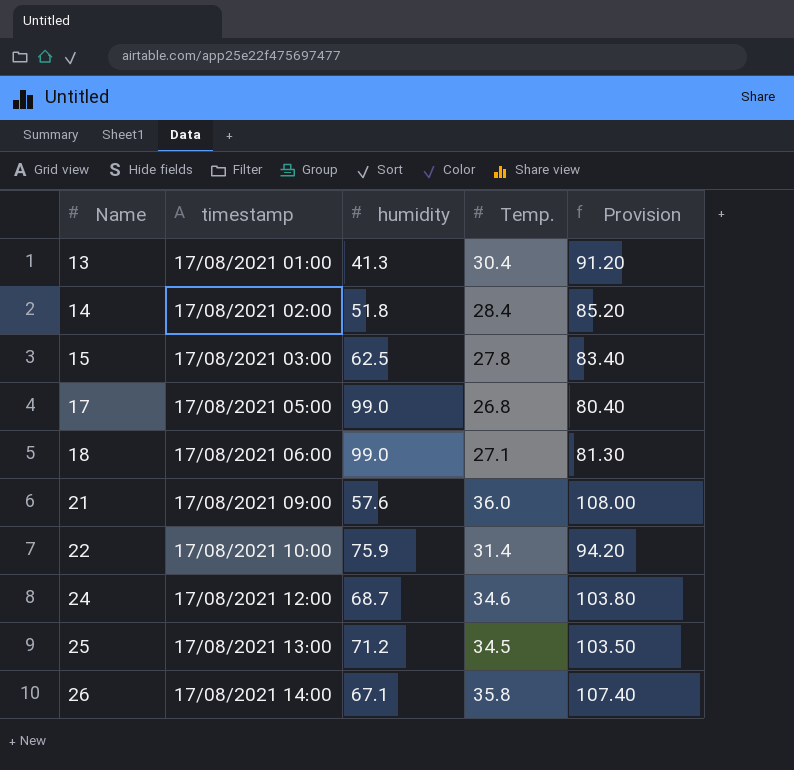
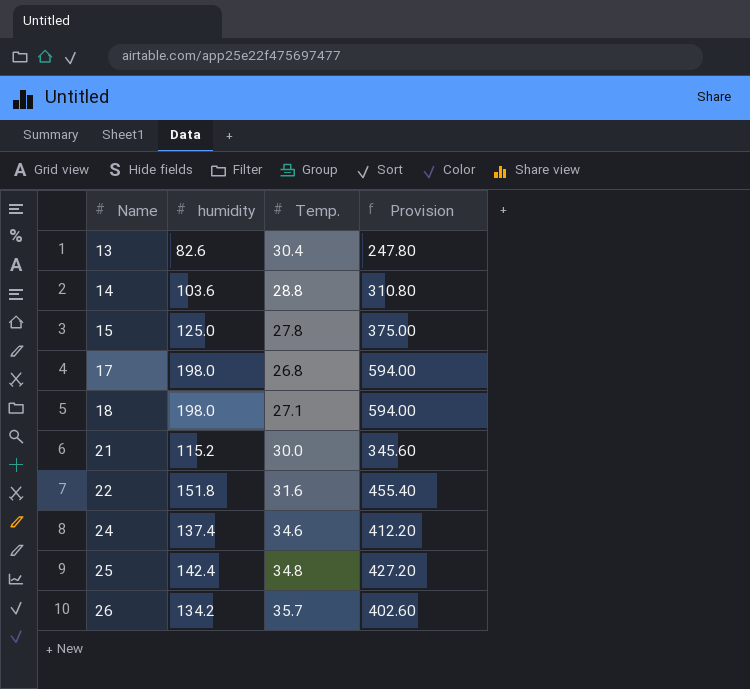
column timestamp | position: 2 -> none
column Provision | formula: [Temp.] * 3 -> [humidity] * 3
13 | humidity: 41.3 -> 82.6
14 | humidity: 51.8 -> 103.6
14 | Temp.: 28.4 -> 28.8
15 | humidity: 62.5 -> 125.0
17 | humidity: 99.0 -> 198.0
18 | humidity: 99.0 -> 198.0
21 | humidity: 57.6 -> 115.2
21 | Temp.: 36.0 -> 30.0
22 | humidity: 75.9 -> 151.8
22 | Temp.: 31.4 -> 31.6
24 | humidity: 68.7 -> 137.4
25 | humidity: 71.2 -> 142.4
25 | Temp.: 34.5 -> 34.8
26 | humidity: 67.1 -> 134.2
26 | Temp.: 35.8 -> 35.7

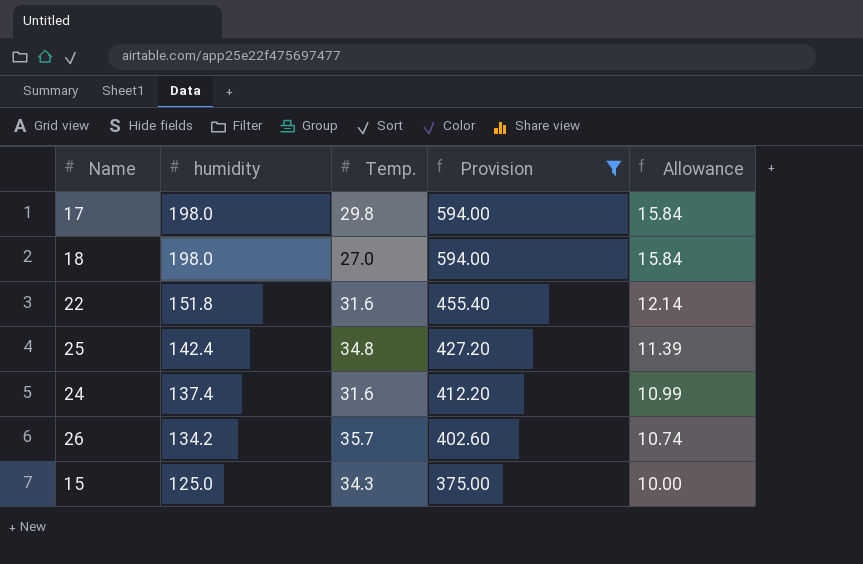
filter: none -> Provision >= 375.00
row order: Name ascending -> humidity descending
column Allowance | formula: none -> [humidity] * 0.08
17 | Temp.: 26.8 -> 29.8
18 | Temp.: 27.1 -> 27.0
24 | Temp.: 34.6 -> 31.6
15 | Temp.: 27.8 -> 34.3

